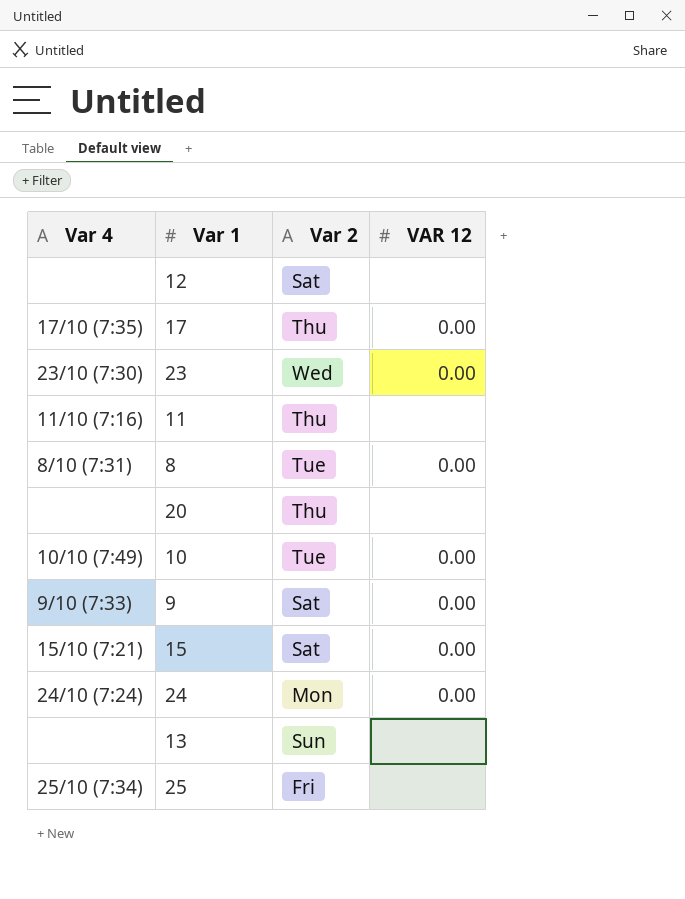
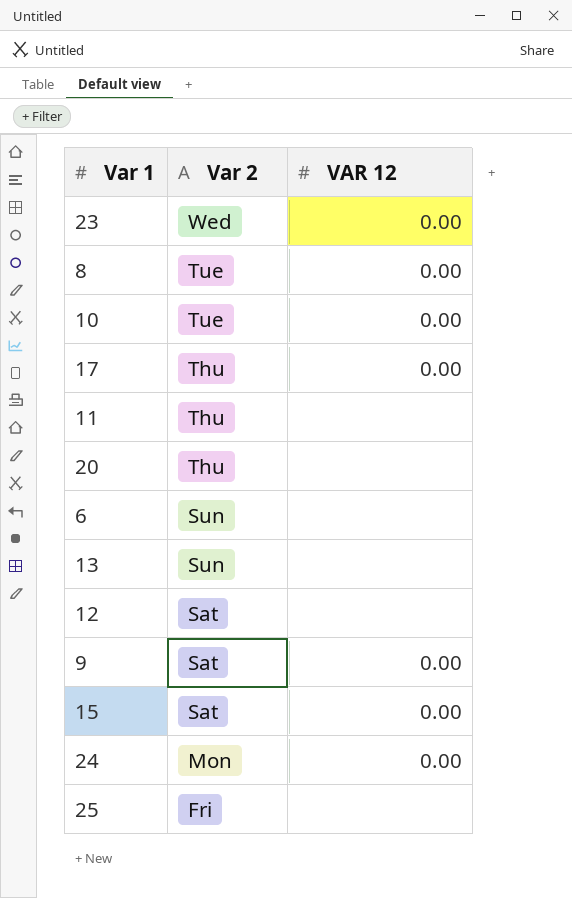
row order: none -> Var 2 descending
column Var 4 | position: 1 -> none
row 6: none -> Sun | none

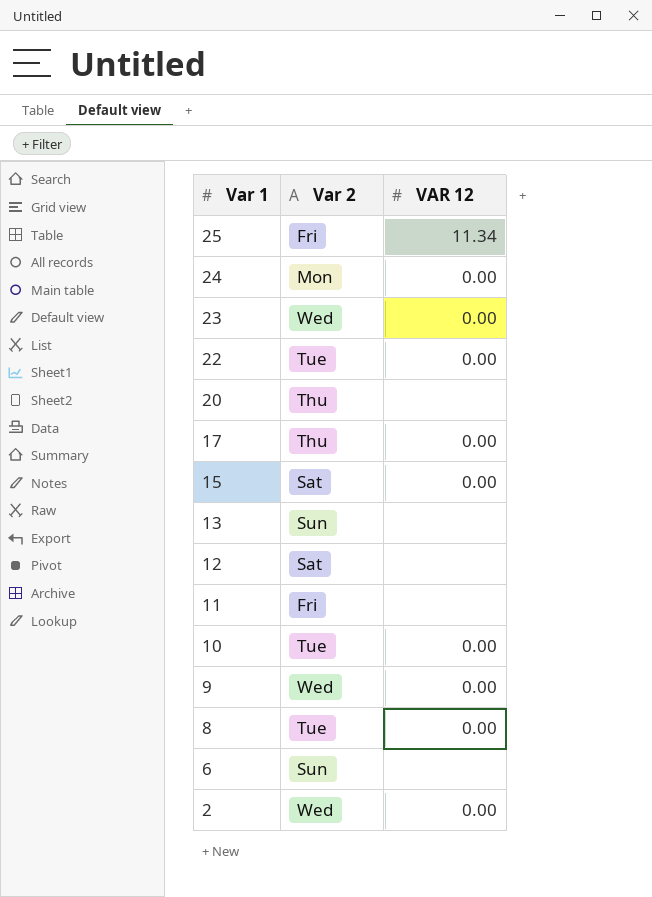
row order: Var 2 descending -> Var 1 descending
25 | VAR 12: none -> 11.34
row 22: none -> Tue | 0.00
11 | Var 2: Thu -> Fri
9 | Var 2: Sat -> Wed
row 2: none -> Wed | 0.00

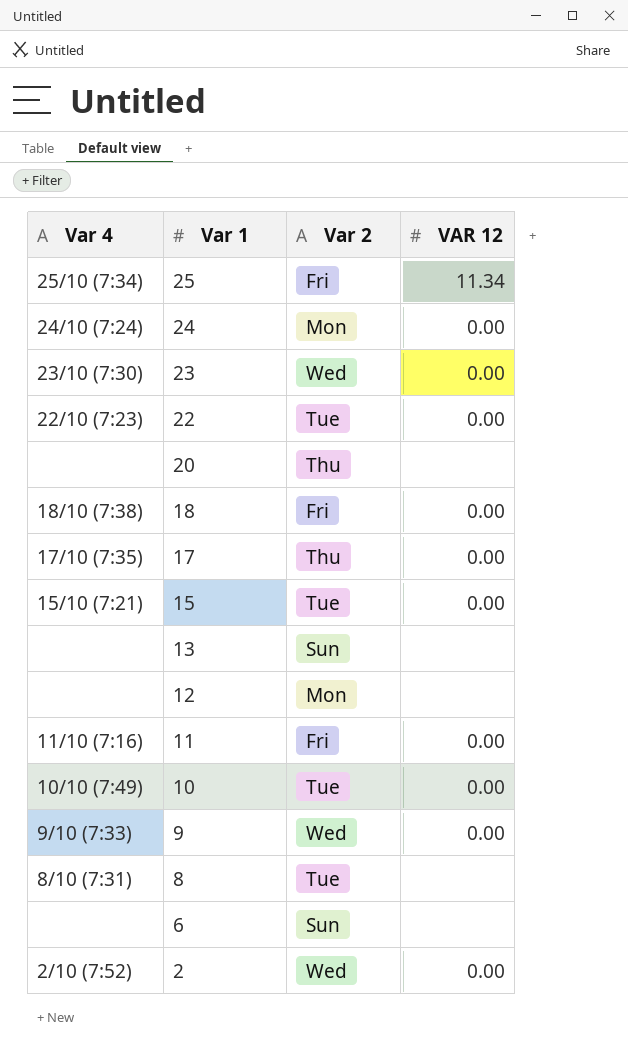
column Var 4 | position: none -> 1
row 18: none -> 18/10 (7:38) | Fri | 0.00
15 | Var 2: Sat -> Tue
12 | Var 2: Sat -> Mon
11 | VAR 12: none -> 0.00
8 | VAR 12: 0.00 -> none

